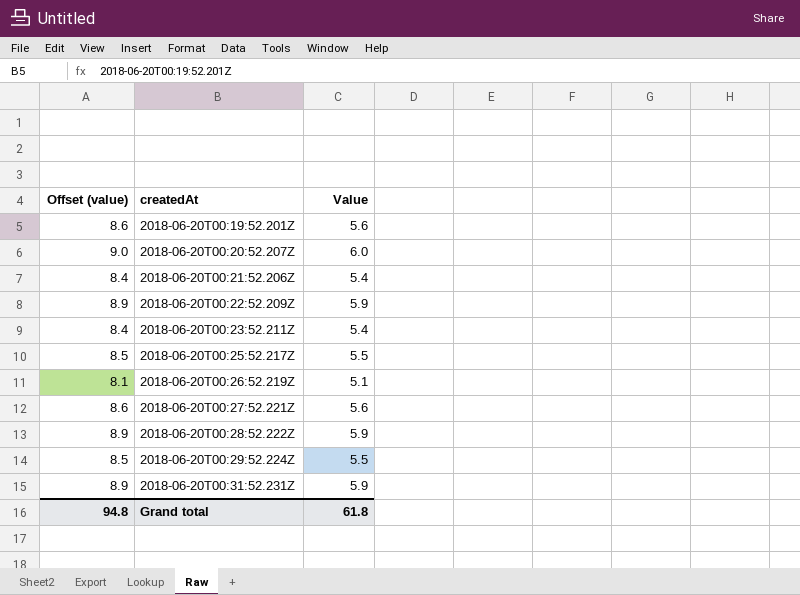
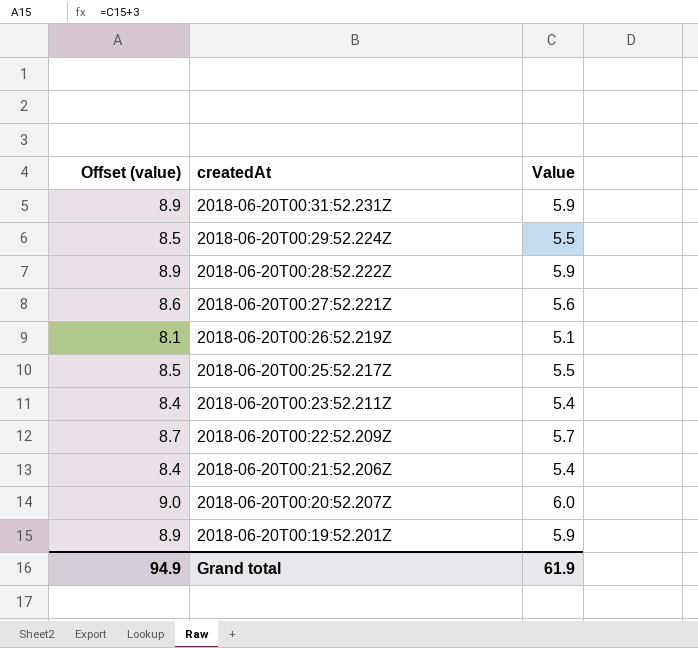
row order: createdAt ascending -> createdAt descending
2018-06-20T00:22:52.209Z | Offset (value): 8.9 -> 8.7
2018-06-20T00:22:52.209Z | Value: 5.9 -> 5.7
2018-06-20T00:19:52.201Z | Offset (value): 8.6 -> 8.9
2018-06-20T00:19:52.201Z | Value: 5.6 -> 5.9
Grand total | Offset (value): 94.8 -> 94.9
Grand total | Value: 61.8 -> 61.9

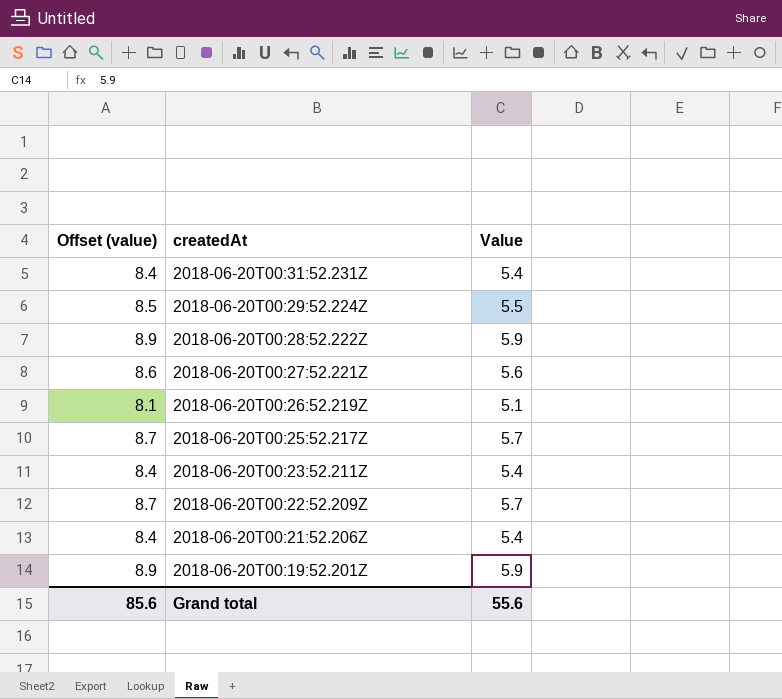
row 2018-06-20T00:20:52.207Z: 9.0 | 6.0 -> none
2018-06-20T00:31:52.231Z | Offset (value): 8.9 -> 8.4
2018-06-20T00:31:52.231Z | Value: 5.9 -> 5.4
2018-06-20T00:25:52.217Z | Offset (value): 8.5 -> 8.7
2018-06-20T00:25:52.217Z | Value: 5.5 -> 5.7
Grand total | Offset (value): 94.9 -> 85.6
Grand total | Value: 61.9 -> 55.6

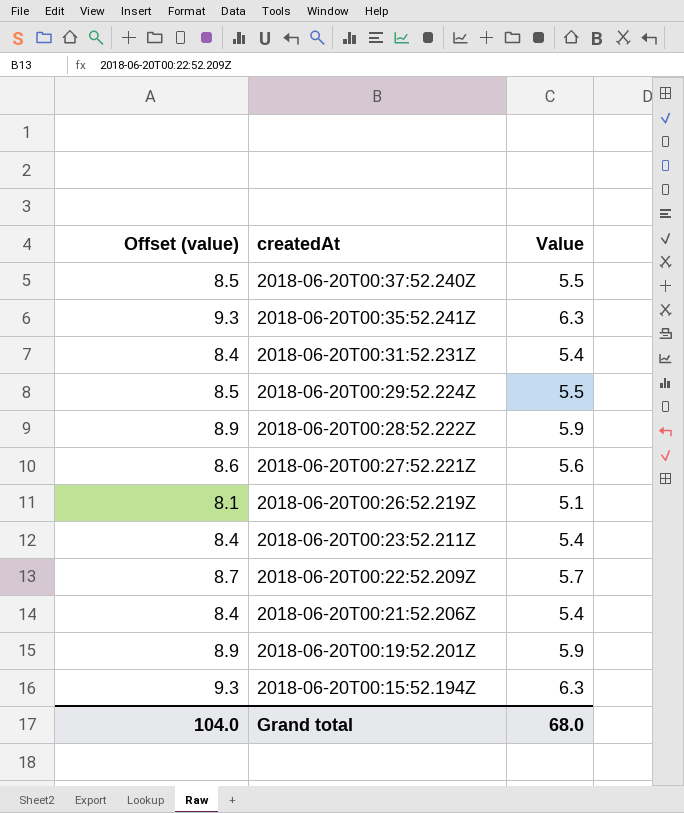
row 2018-06-20T00:25:52.217Z: 8.7 | 5.7 -> none
row 2018-06-20T00:37:52.240Z: none -> 8.5 | 5.5
row 2018-06-20T00:35:52.241Z: none -> 9.3 | 6.3
row 2018-06-20T00:15:52.194Z: none -> 9.3 | 6.3
Grand total | Offset (value): 85.6 -> 104.0
Grand total | Value: 55.6 -> 68.0

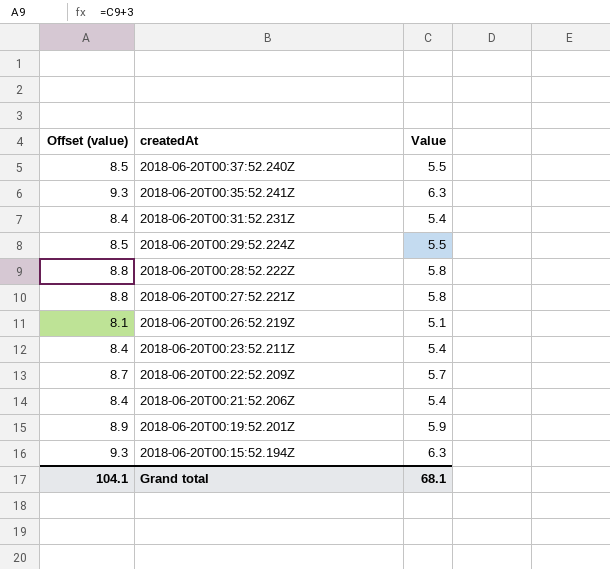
2018-06-20T00:28:52.222Z | Offset (value): 8.9 -> 8.8
2018-06-20T00:28:52.222Z | Value: 5.9 -> 5.8
2018-06-20T00:27:52.221Z | Offset (value): 8.6 -> 8.8
2018-06-20T00:27:52.221Z | Value: 5.6 -> 5.8
Grand total | Offset (value): 104.0 -> 104.1
Grand total | Value: 68.0 -> 68.1

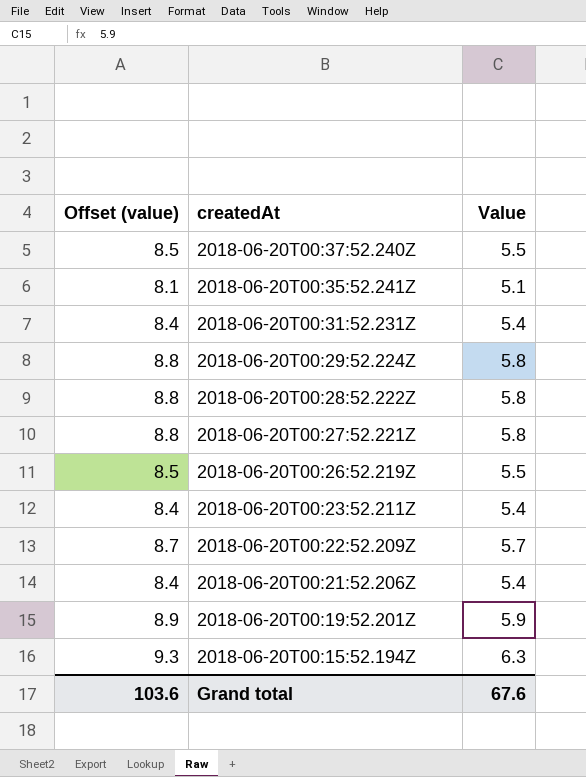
2018-06-20T00:35:52.241Z | Offset (value): 9.3 -> 8.1
2018-06-20T00:35:52.241Z | Value: 6.3 -> 5.1
2018-06-20T00:29:52.224Z | Offset (value): 8.5 -> 8.8
2018-06-20T00:29:52.224Z | Value: 5.5 -> 5.8
2018-06-20T00:26:52.219Z | Offset (value): 8.1 -> 8.5
2018-06-20T00:26:52.219Z | Value: 5.1 -> 5.5
Grand total | Offset (value): 104.1 -> 103.6
Grand total | Value: 68.1 -> 67.6

